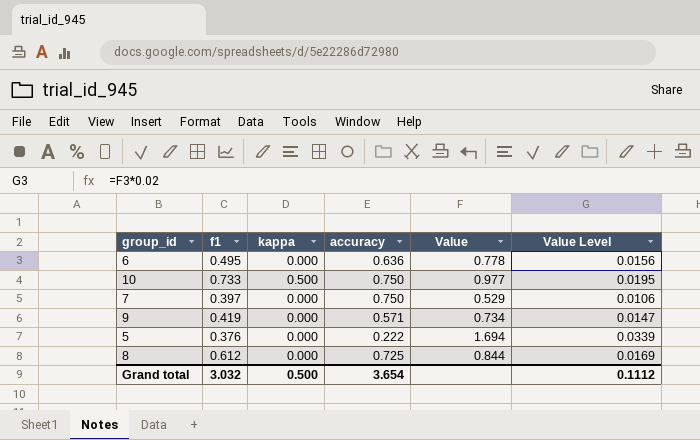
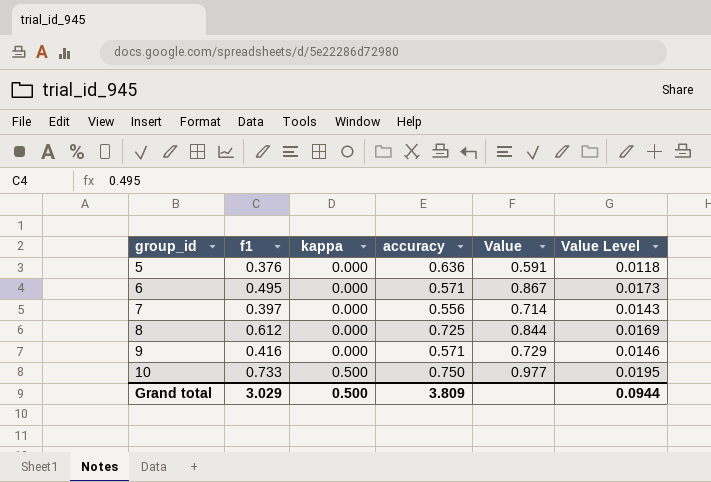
row order: none -> group_id ascending
5 | accuracy: 0.222 -> 0.636
5 | Value: 1.694 -> 0.591
5 | Value Level: 0.0339 -> 0.0118
6 | accuracy: 0.636 -> 0.571
6 | Value: 0.778 -> 0.867
6 | Value Level: 0.0156 -> 0.0173
7 | accuracy: 0.750 -> 0.556
7 | Value: 0.529 -> 0.714
7 | Value Level: 0.0106 -> 0.0143
9 | f1: 0.419 -> 0.416
9 | Value: 0.734 -> 0.729
9 | Value Level: 0.0147 -> 0.0146
Grand total | f1: 3.032 -> 3.029
Grand total | accuracy: 3.654 -> 3.809
Grand total | Value Level: 0.1112 -> 0.0944

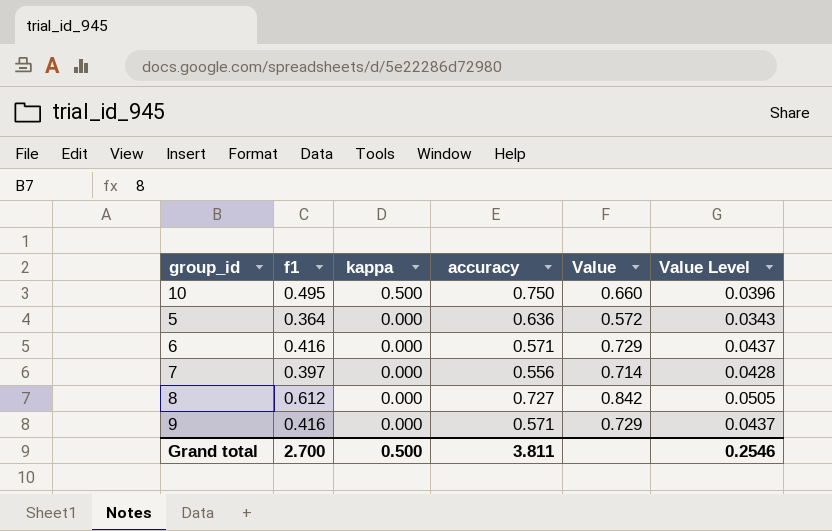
row order: group_id ascending -> kappa descending
column Value Level | formula: [Value] * 0.02 -> [Value] * 0.06
10 | f1: 0.733 -> 0.495
10 | Value: 0.977 -> 0.660
5 | f1: 0.376 -> 0.364
5 | Value: 0.591 -> 0.572
6 | f1: 0.495 -> 0.416
6 | Value: 0.867 -> 0.729
8 | accuracy: 0.725 -> 0.727
8 | Value: 0.844 -> 0.842
Grand total | f1: 3.029 -> 2.700
Grand total | accuracy: 3.809 -> 3.811
Grand total | Value Level: 0.0944 -> 0.2546

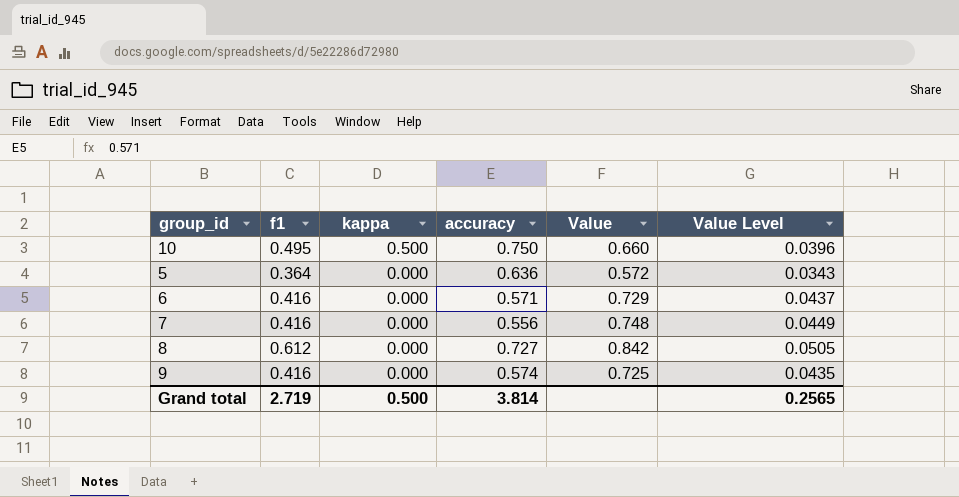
7 | f1: 0.397 -> 0.416
7 | Value: 0.714 -> 0.748
7 | Value Level: 0.0428 -> 0.0449
9 | accuracy: 0.571 -> 0.574
9 | Value: 0.729 -> 0.725
9 | Value Level: 0.0437 -> 0.0435
Grand total | f1: 2.700 -> 2.719
Grand total | accuracy: 3.811 -> 3.814
Grand total | Value Level: 0.2546 -> 0.2565

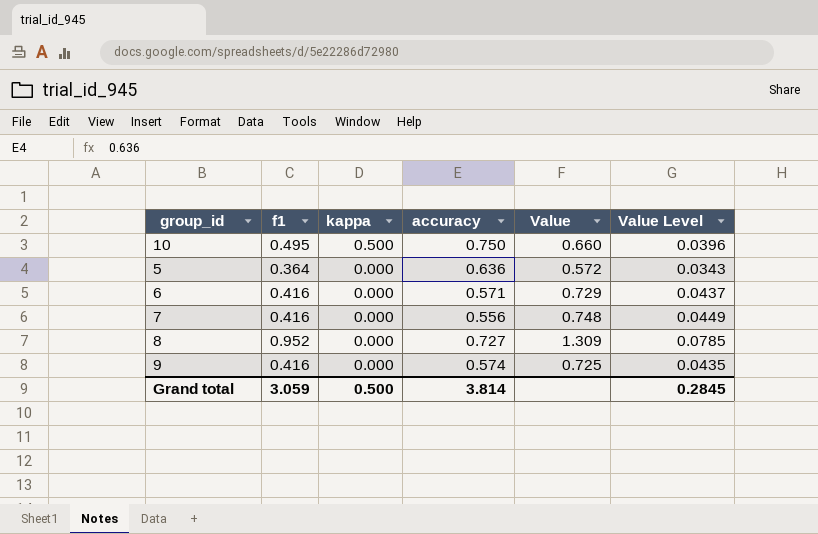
8 | f1: 0.612 -> 0.952
8 | Value: 0.842 -> 1.309
8 | Value Level: 0.0505 -> 0.0785
Grand total | f1: 2.719 -> 3.059
Grand total | Value Level: 0.2565 -> 0.2845

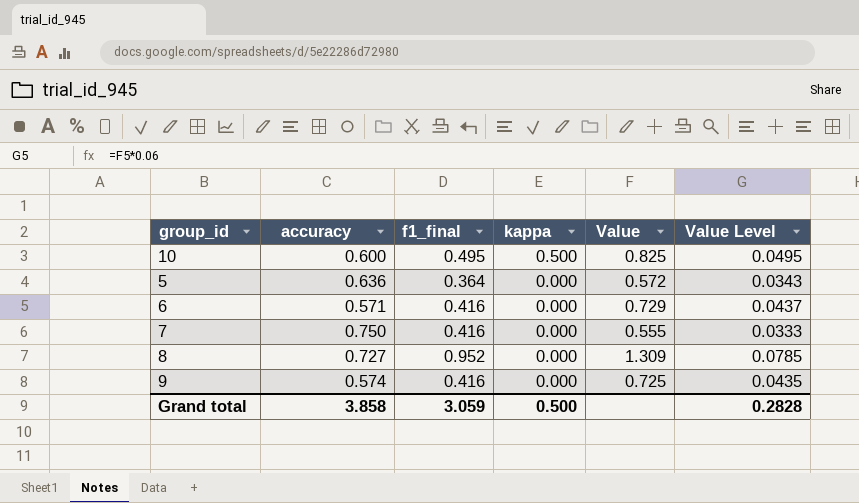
column accuracy | position: 4 -> 2
column name: f1 -> f1_final
10 | accuracy: 0.750 -> 0.600
10 | Value: 0.660 -> 0.825
10 | Value Level: 0.0396 -> 0.0495
7 | accuracy: 0.556 -> 0.750
7 | Value: 0.748 -> 0.555
7 | Value Level: 0.0449 -> 0.0333
Grand total | accuracy: 3.814 -> 3.858
Grand total | Value Level: 0.2845 -> 0.2828

